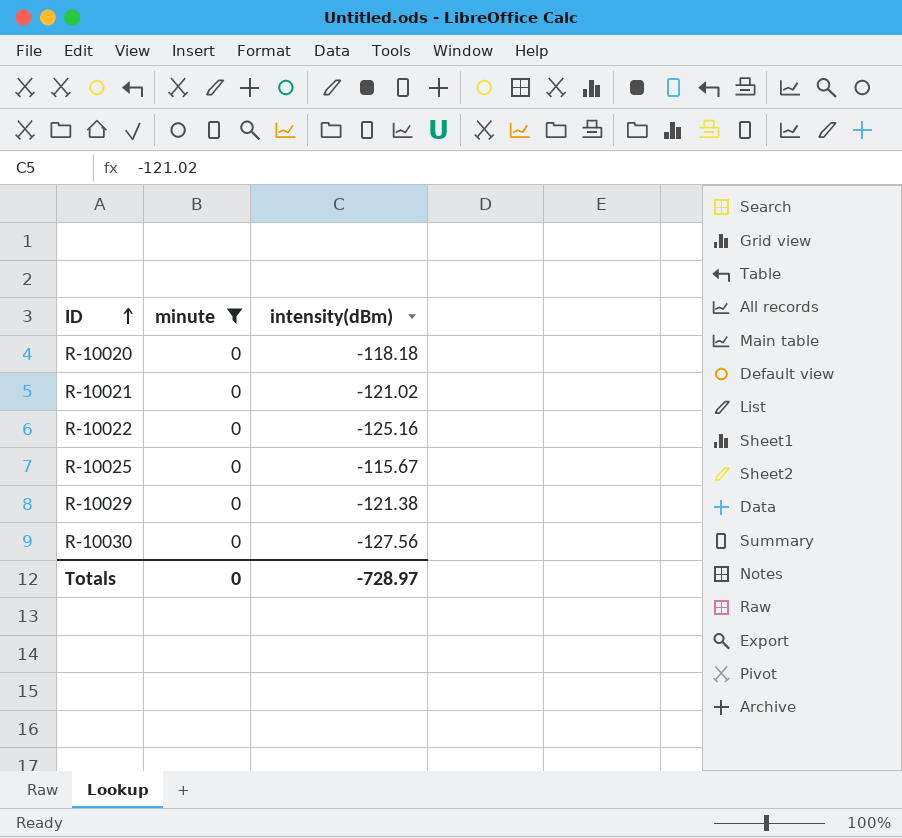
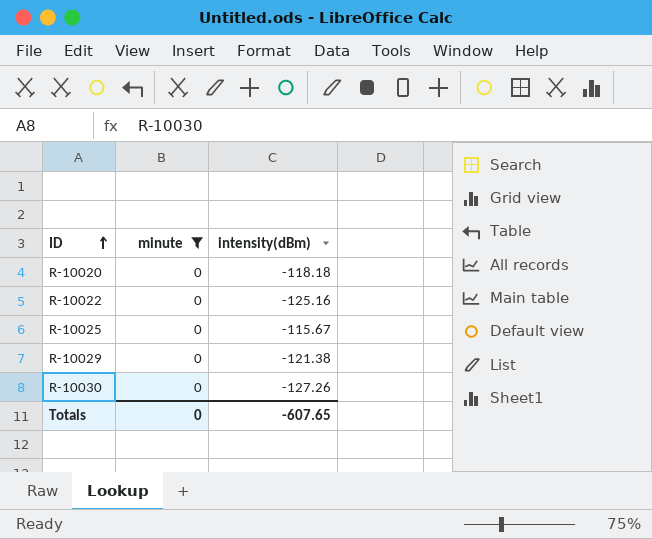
row R-10021: 0 | -121.02 -> none
R-10030 | intensity(dBm): -127.56 -> -127.26
Totals | intensity(dBm): -728.97 -> -607.65

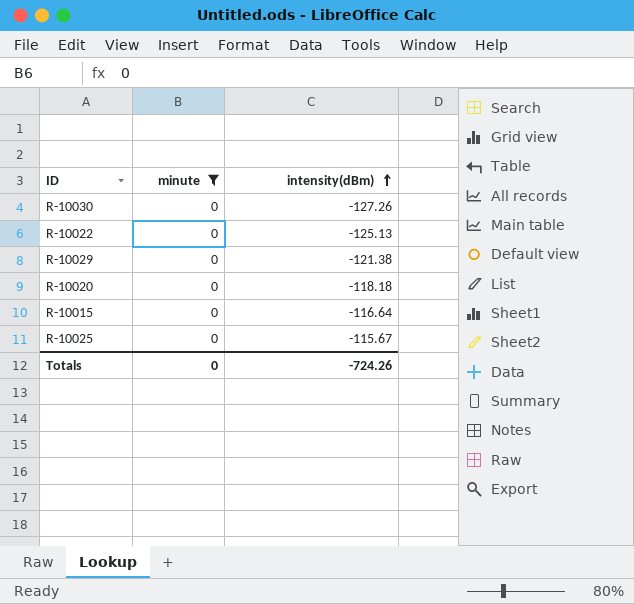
row order: ID ascending -> intensity(dBm) ascending
R-10022 | intensity(dBm): -125.16 -> -125.13
row R-10015: none -> 0 | -116.64
Totals | intensity(dBm): -607.65 -> -724.26

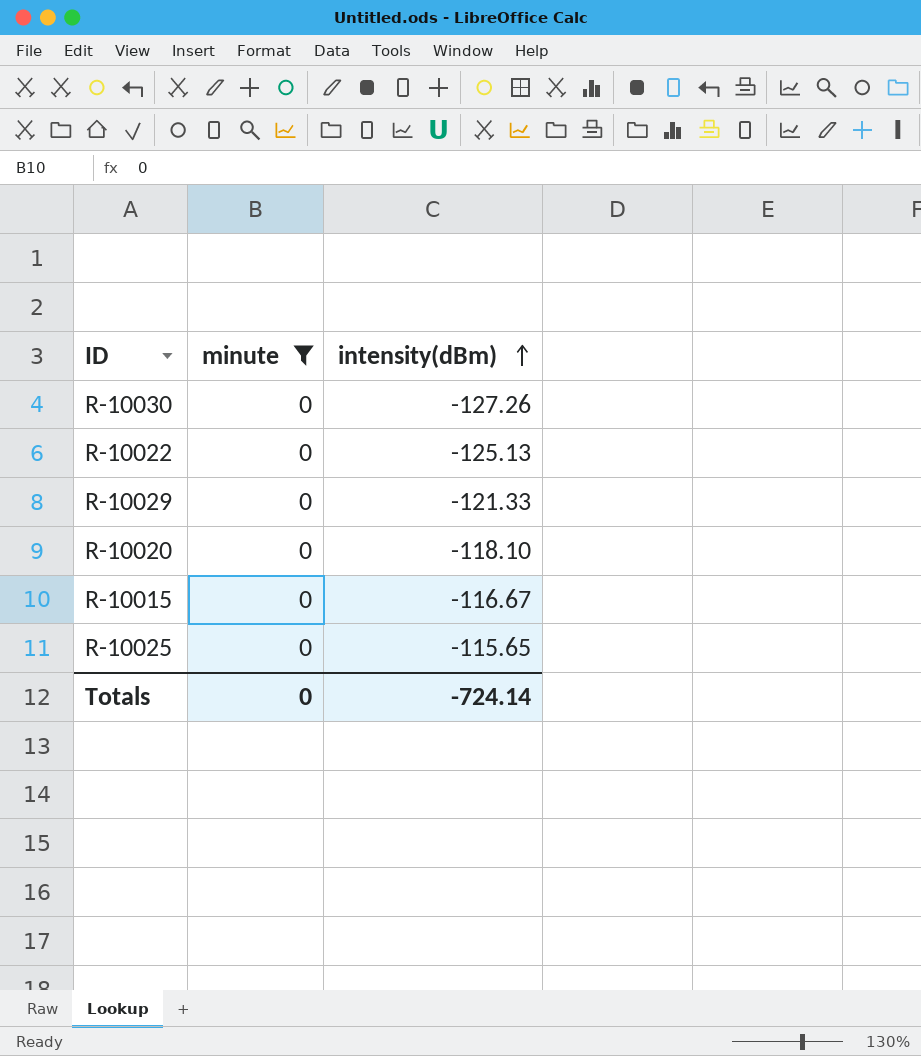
R-10029 | intensity(dBm): -121.38 -> -121.33
R-10020 | intensity(dBm): -118.18 -> -118.10
R-10015 | intensity(dBm): -116.64 -> -116.67
R-10025 | intensity(dBm): -115.67 -> -115.65
Totals | intensity(dBm): -724.26 -> -724.14

